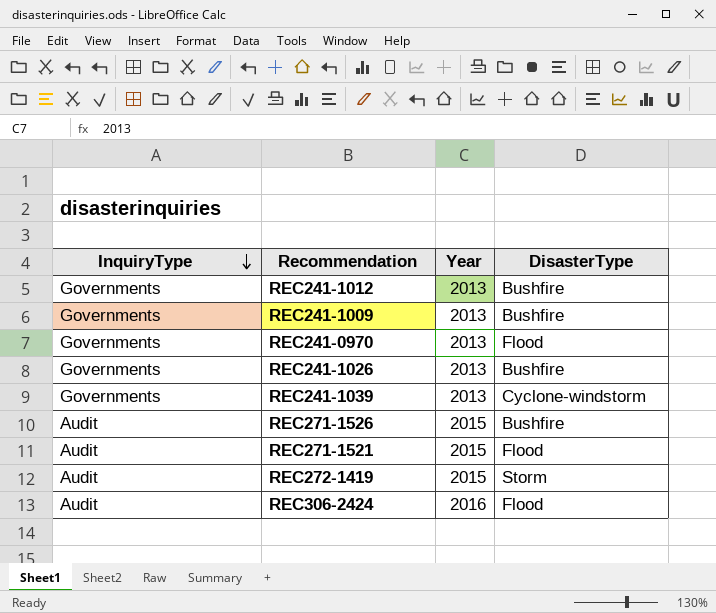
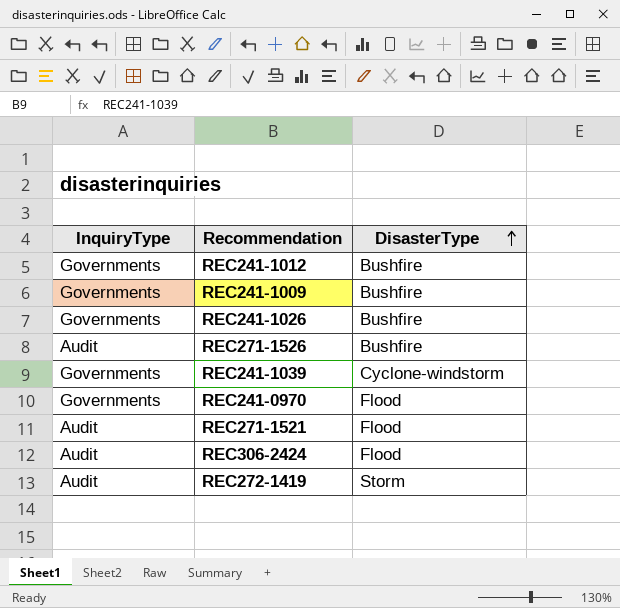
row order: InquiryType descending -> DisasterType ascending
column Year | position: 3 -> none

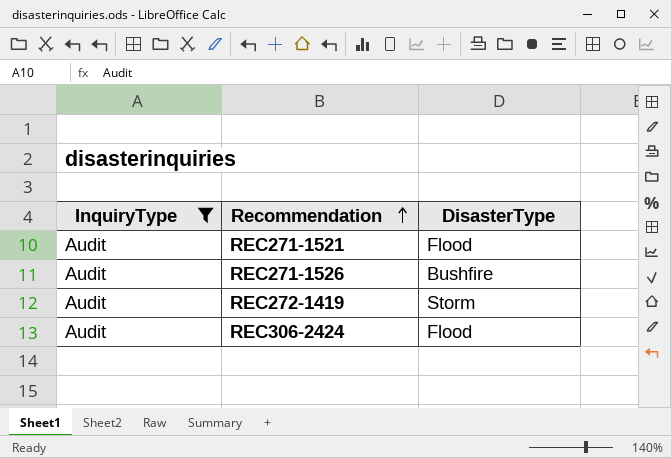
filter: none -> InquiryType = Audit
row order: DisasterType ascending -> Recommendation ascending

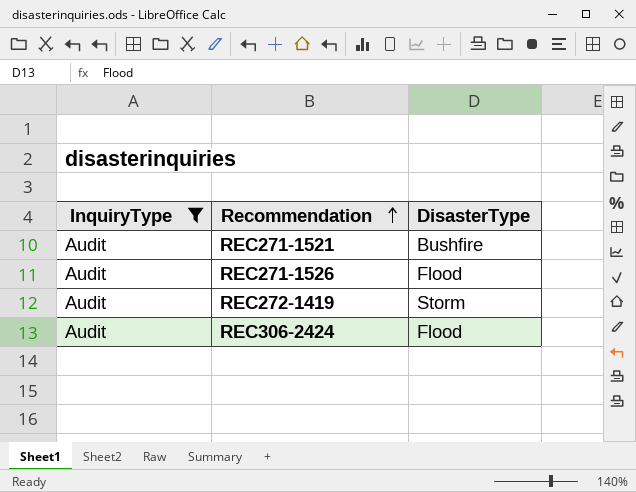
REC271-1521 | DisasterType: Flood -> Bushfire
REC271-1526 | DisasterType: Bushfire -> Flood

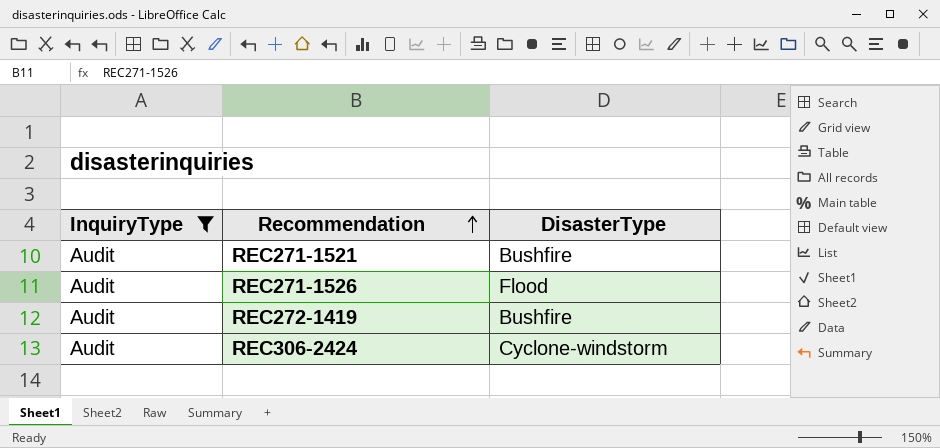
REC272-1419 | DisasterType: Storm -> Bushfire
REC306-2424 | DisasterType: Flood -> Cyclone-windstorm

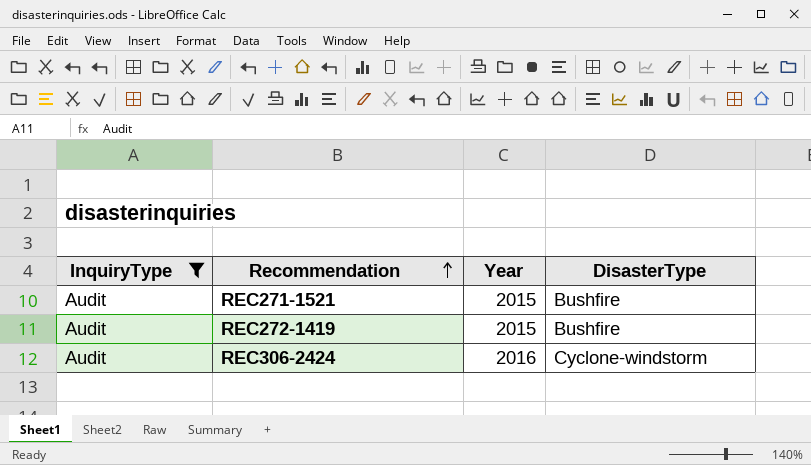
column Year | position: none -> 3
row REC271-1526: Audit | Flood -> none

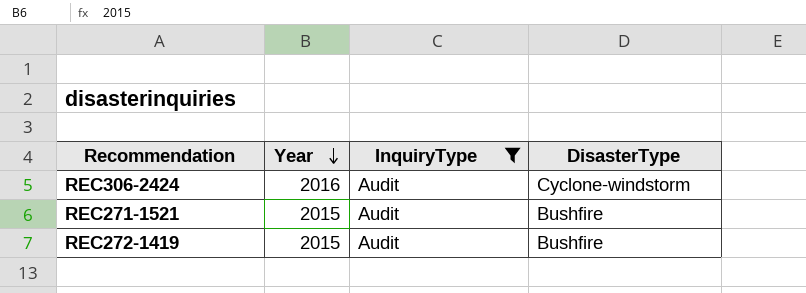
row order: Recommendation ascending -> Year descending
column InquiryType | position: 1 -> 3

